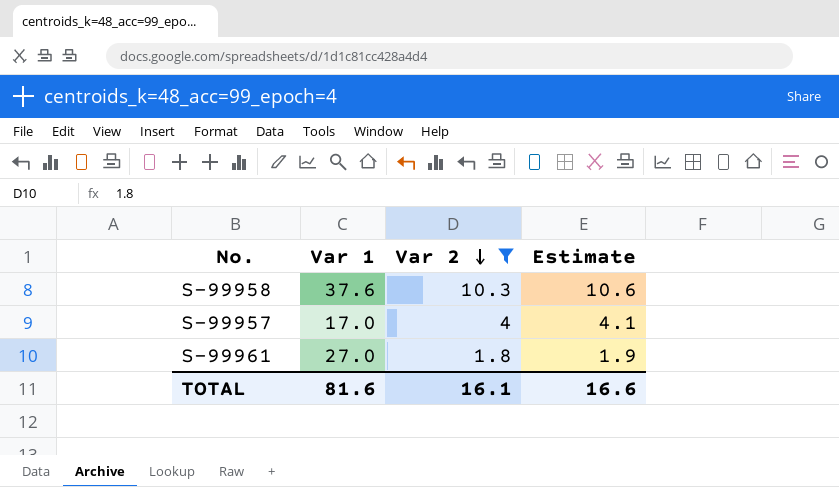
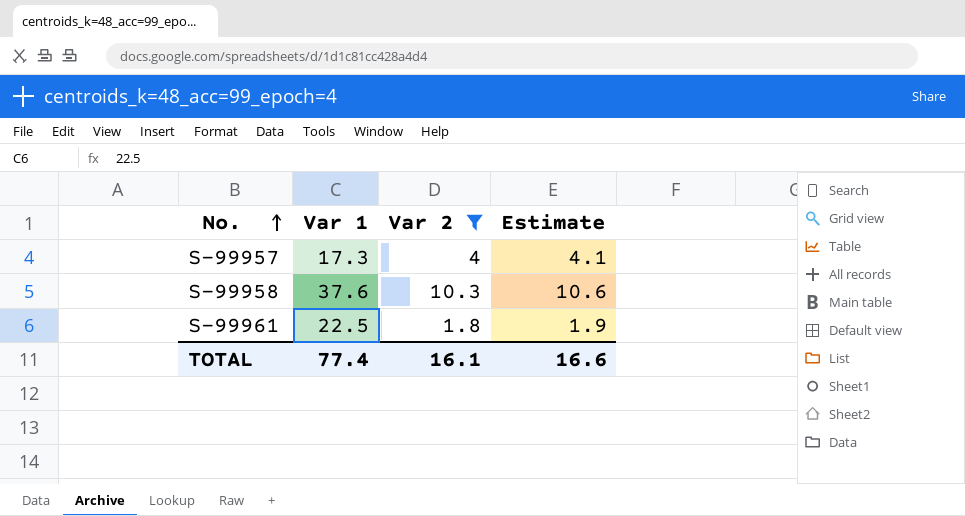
row order: Var 2 descending -> No. ascending
S-99957 | Var 1: 17.0 -> 17.3
S-99961 | Var 1: 27.0 -> 22.5
TOTAL | Var 1: 81.6 -> 77.4

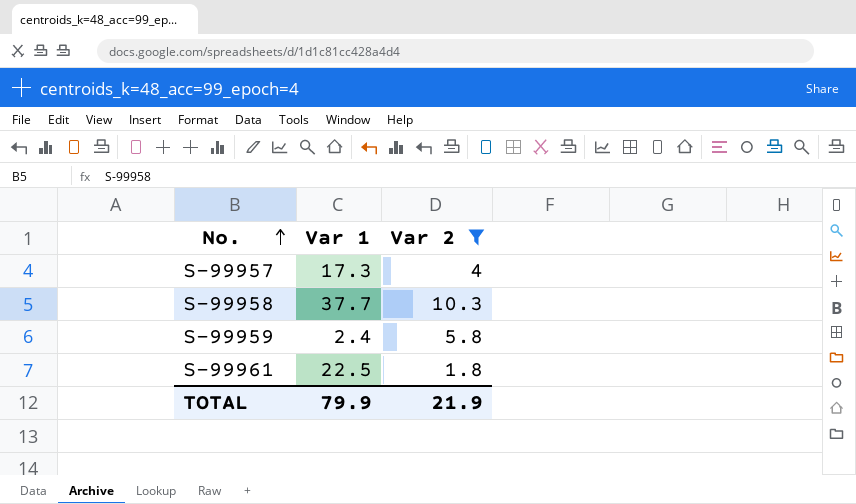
column Estimate | formula: [Var 2] * 1.03 -> none
S-99958 | Var 1: 37.6 -> 37.7
row S-99959: none -> 2.4 | 5.8
TOTAL | Var 1: 77.4 -> 79.9
TOTAL | Var 2: 16.1 -> 21.9

